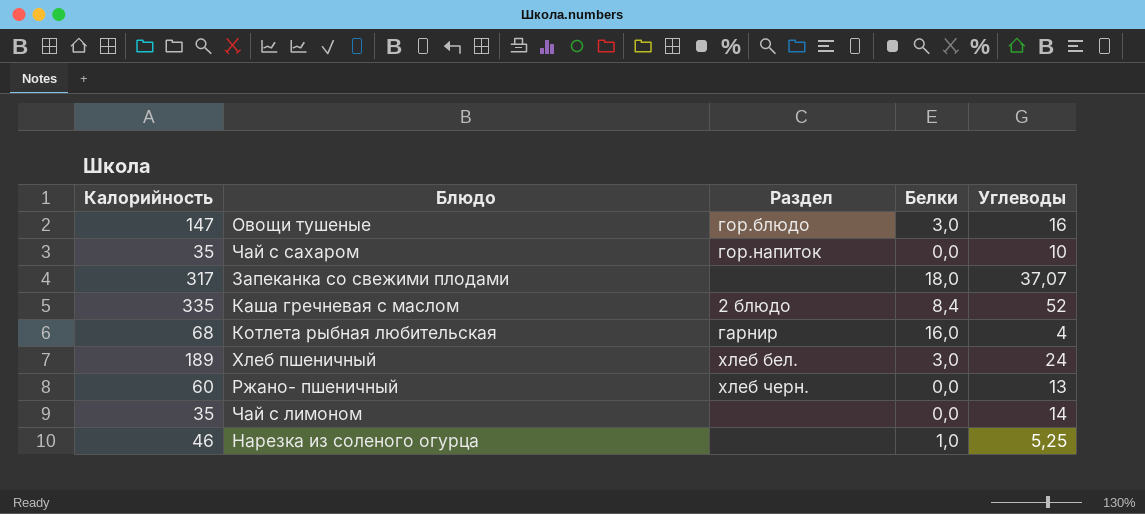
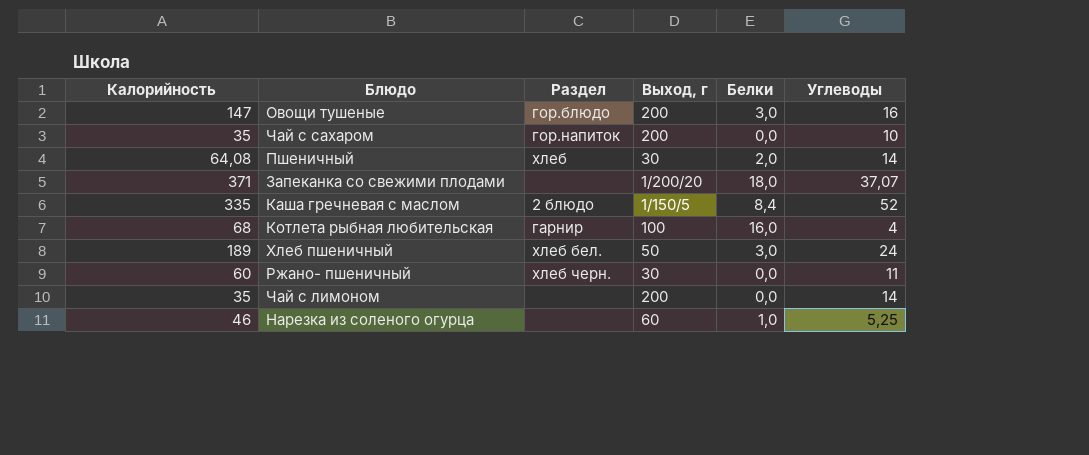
column Выход, г | position: none -> 4
row Пшеничный: none -> 64,08 | хлеб | 30 | 2,0 | 14
Запеканка со свежими плодами | Калорийность: 317 -> 371
Ржано- пшеничный | Углеводы: 13 -> 11

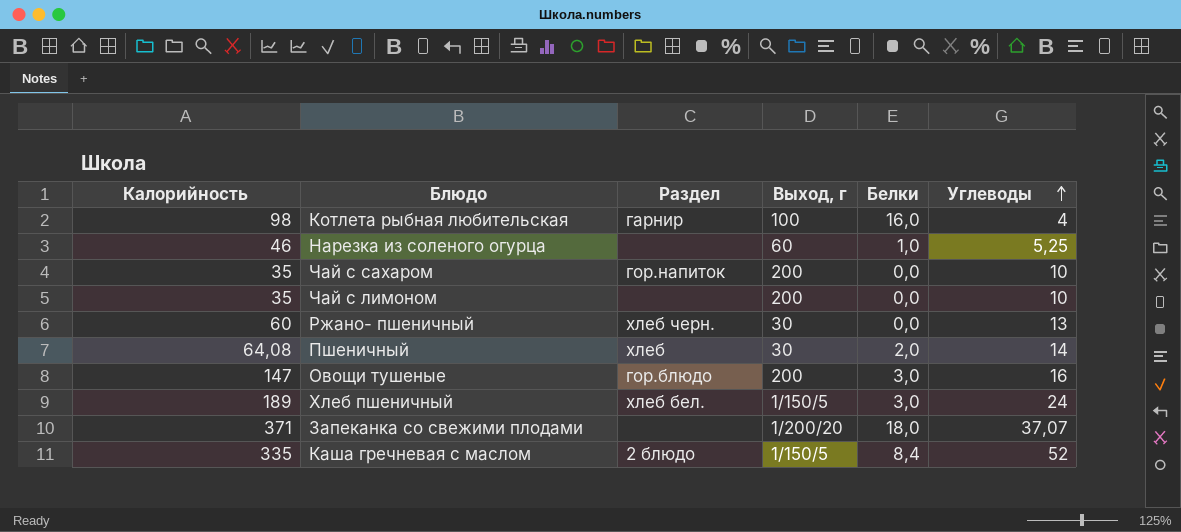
row order: none -> Углеводы ascending
Котлета рыбная любительская | Калорийность: 68 -> 98
Чай с лимоном | Углеводы: 14 -> 10
Ржано- пшеничный | Углеводы: 11 -> 13
Хлеб пшеничный | Выход, г: 50 -> 1/150/5

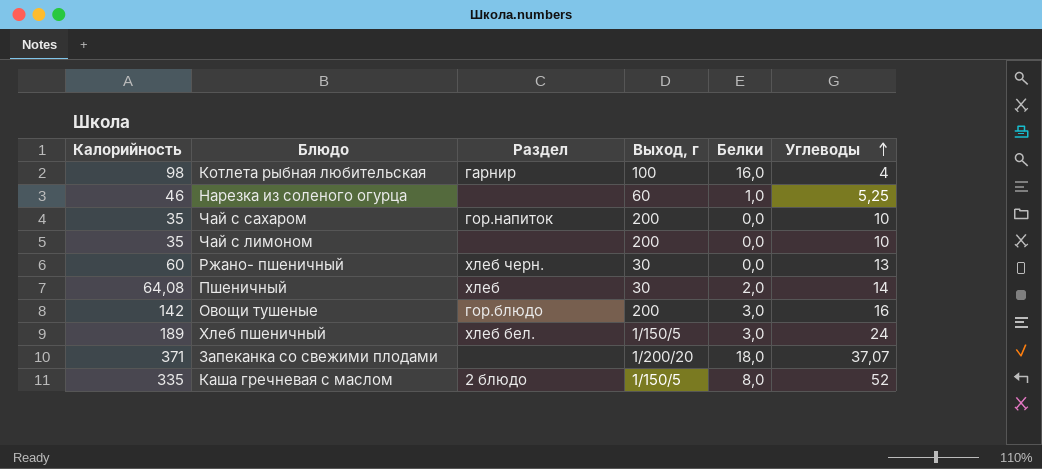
Овощи тушеные | Калорийность: 147 -> 142
Каша гречневая с маслом | Белки: 8,4 -> 8,0

